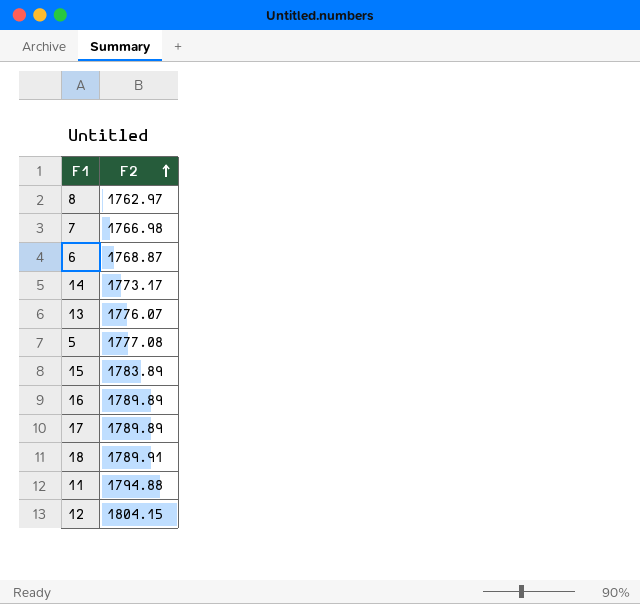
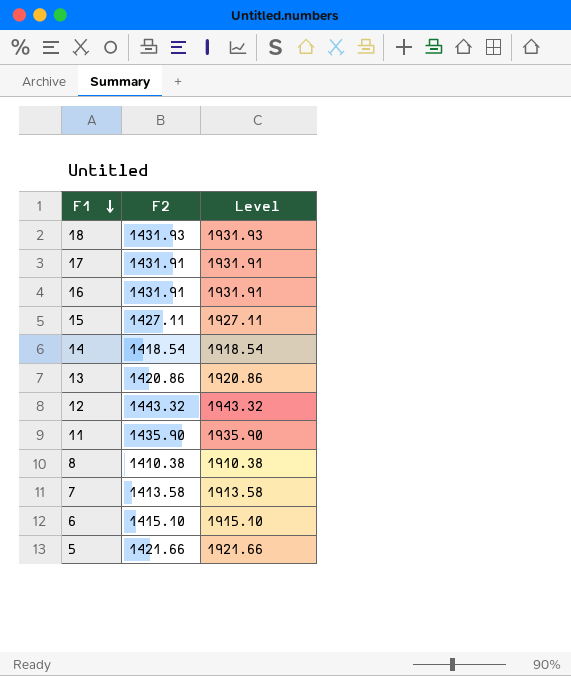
row order: F2 ascending -> F1 descending
column Level | formula: none -> [F2] + 500
18 | F2: 1789.91 -> 1431.93
17 | F2: 1789.89 -> 1431.91
16 | F2: 1789.89 -> 1431.91
15 | F2: 1783.89 -> 1427.11
14 | F2: 1773.17 -> 1418.54
13 | F2: 1776.07 -> 1420.86
12 | F2: 1804.15 -> 1443.32
11 | F2: 1794.88 -> 1435.90
8 | F2: 1762.97 -> 1410.38
7 | F2: 1766.98 -> 1413.58
6 | F2: 1768.87 -> 1415.10
5 | F2: 1777.08 -> 1421.66

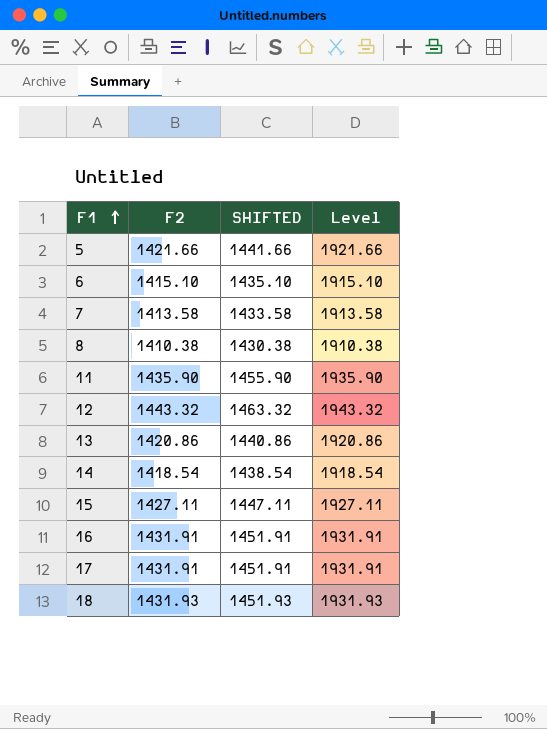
row order: F1 descending -> F1 ascending
column SHIFTED | formula: none -> [F2] + 20

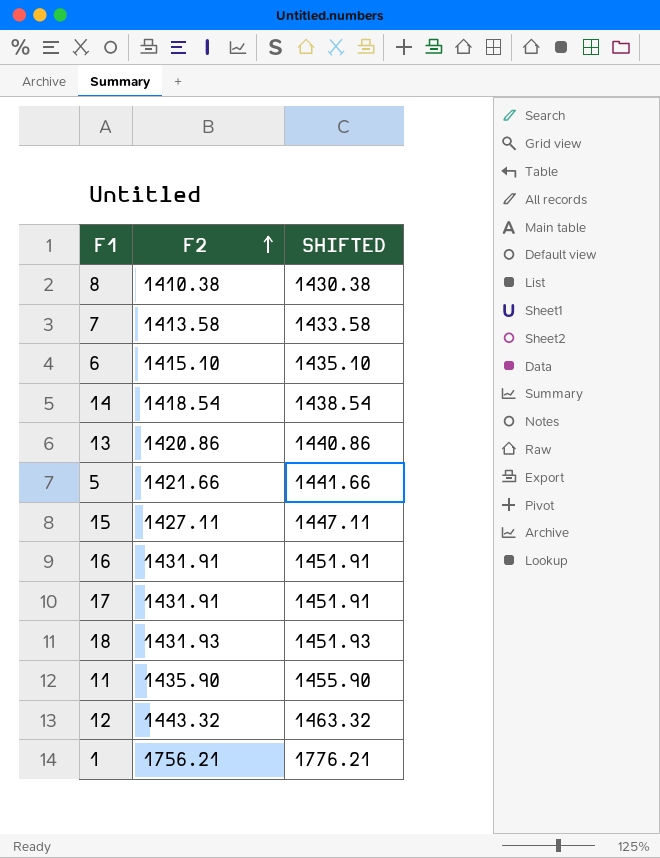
row order: F1 ascending -> F2 ascending
column Level | formula: [F2] + 500 -> none
row 1: none -> 1756.21 | 1776.21

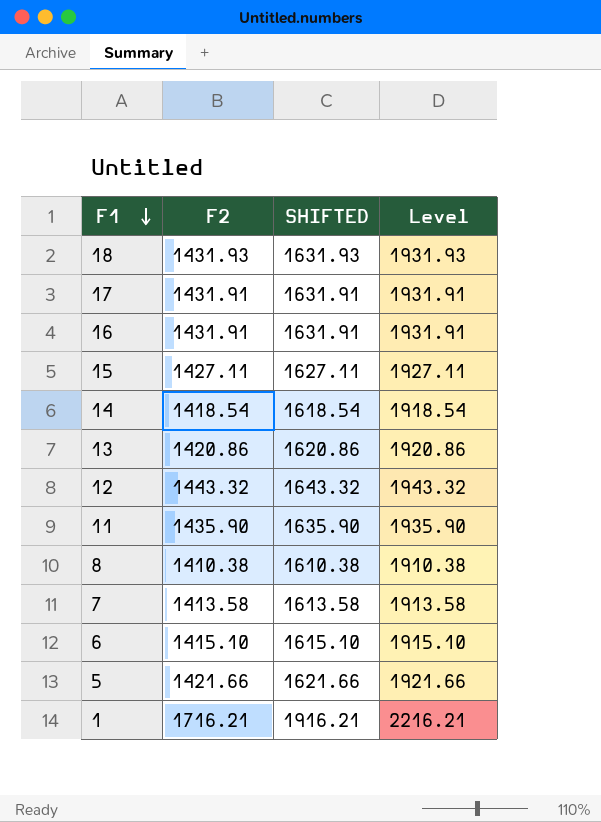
row order: F2 ascending -> F1 descending
column SHIFTED | formula: [F2] + 20 -> [F2] + 200
column Level | formula: none -> [F2] + 500
1 | F2: 1756.21 -> 1716.21

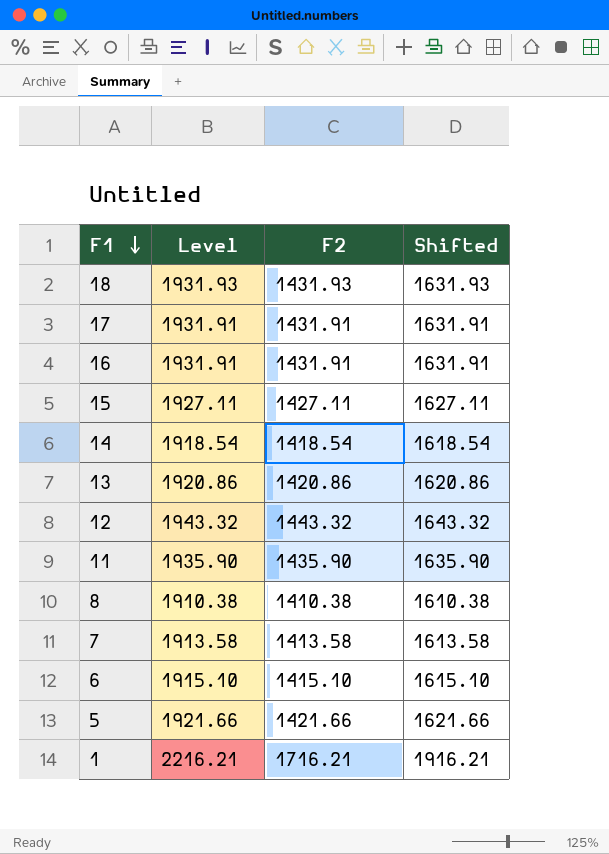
column Level | position: 4 -> 2
column name: SHIFTED -> Shifted

